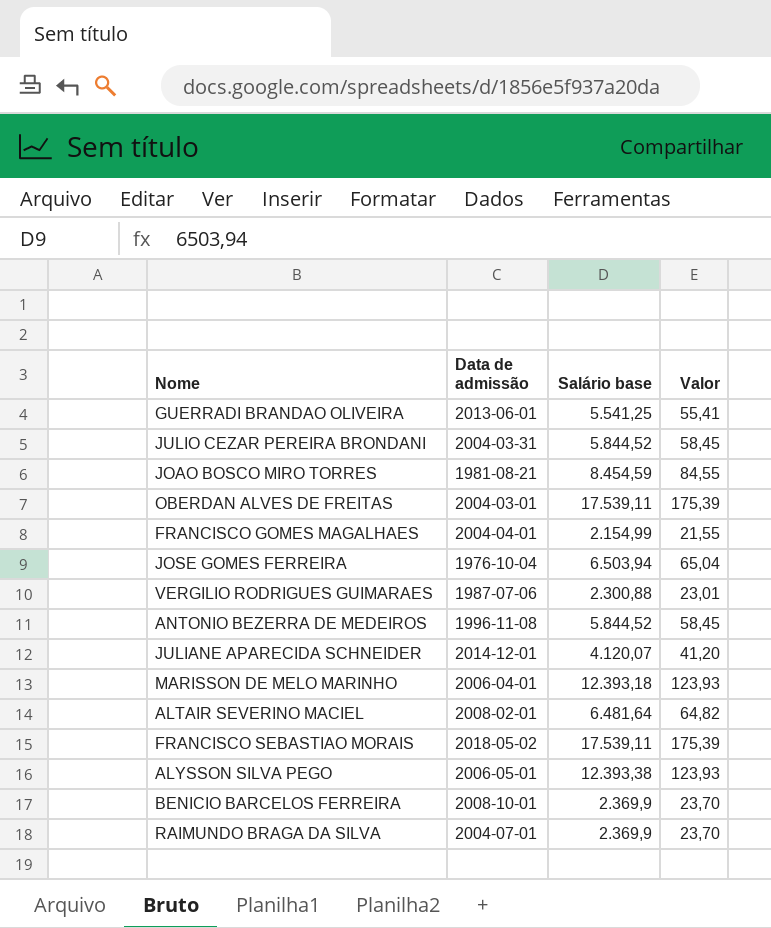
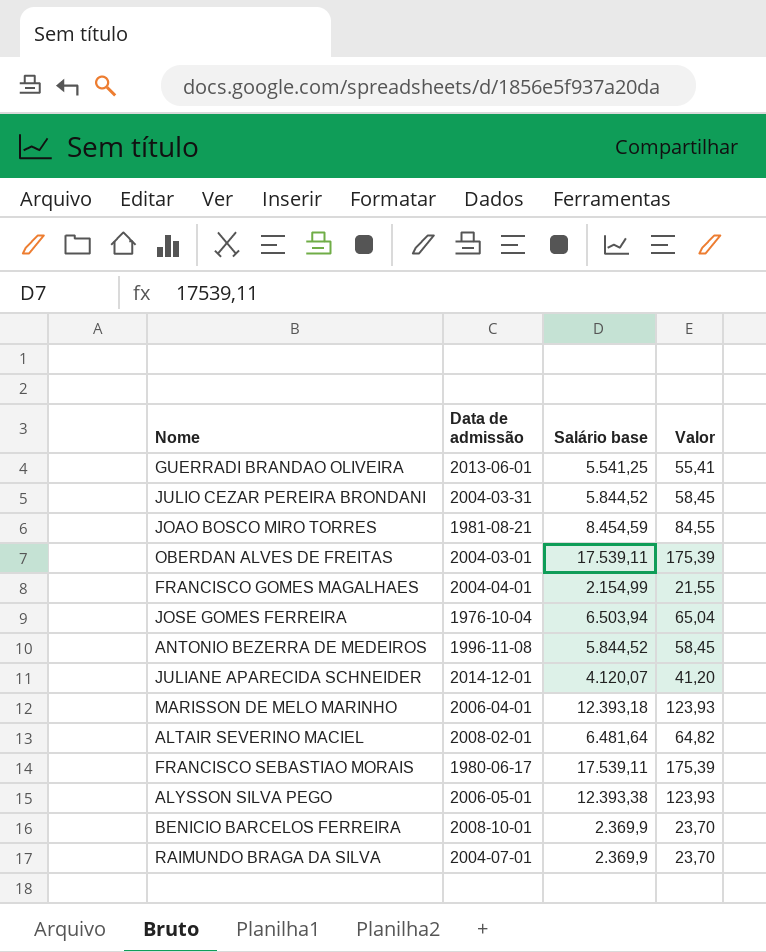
row VERGILIO RODRIGUES GUIMARAES: 1987-07-06 | 2.300,88 | 23,01 -> none
FRANCISCO SEBASTIAO MORAIS | Data de admissão: 2018-05-02 -> 1980-06-17

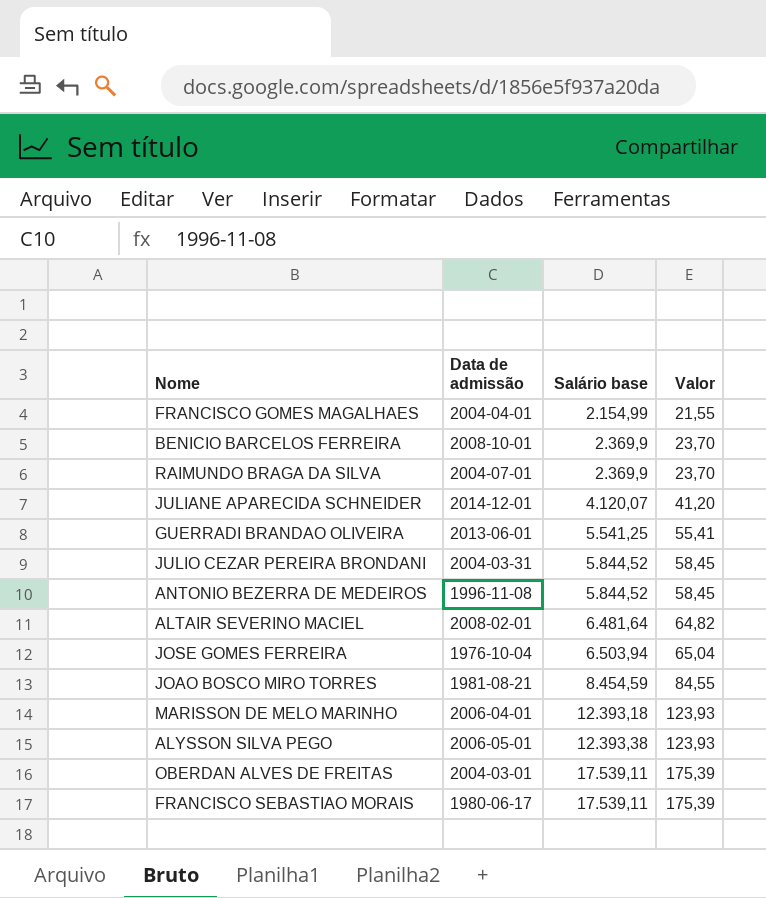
row order: none -> Salário base ascending

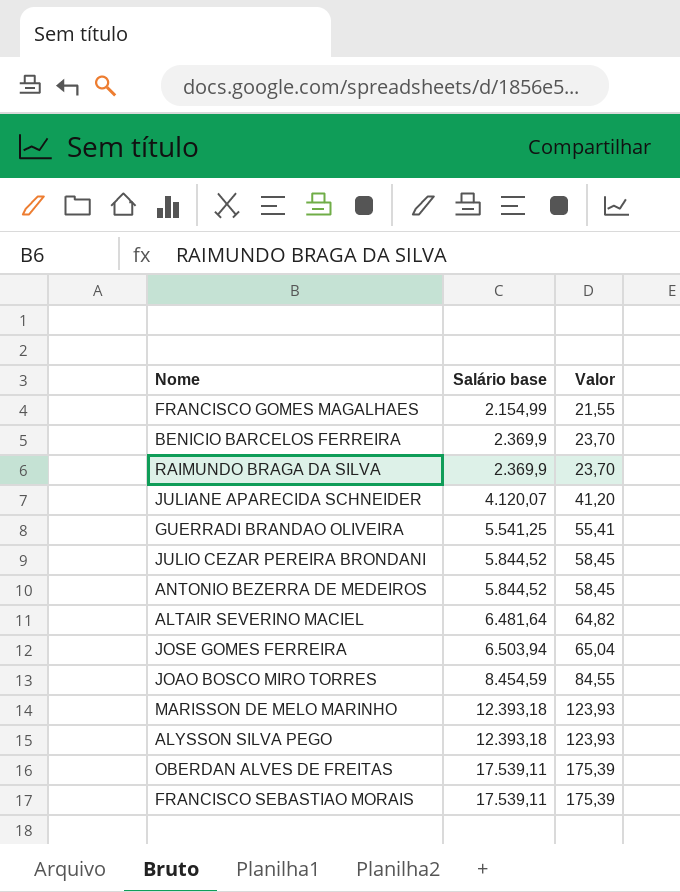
column Data de admissão | position: 2 -> none
ALYSSON SILVA PEGO | Salário base: 12.393,38 -> 12.393,18

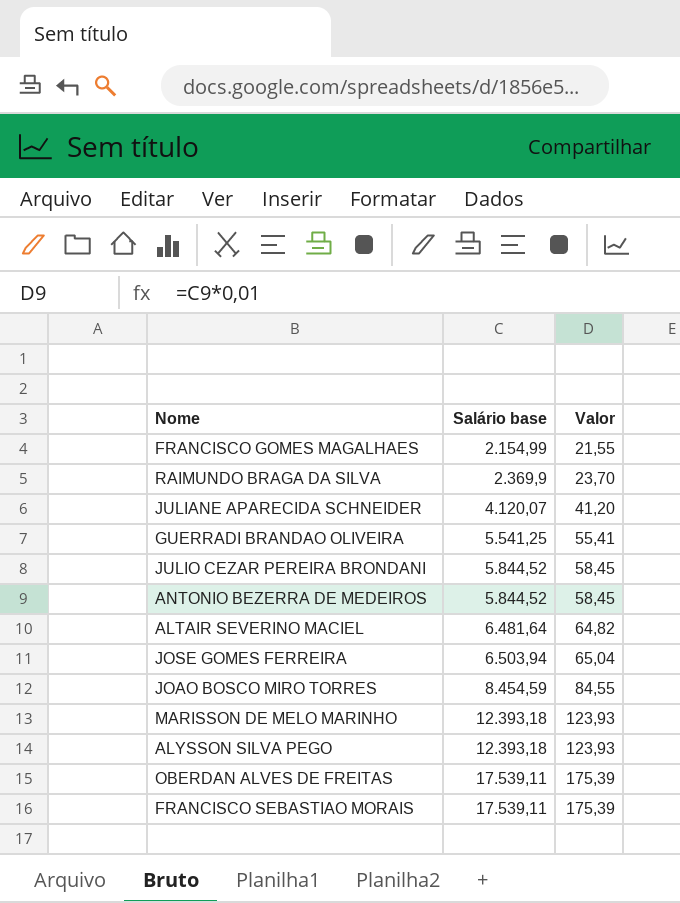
row BENICIO BARCELOS FERREIRA: 2.369,9 | 23,70 -> none

